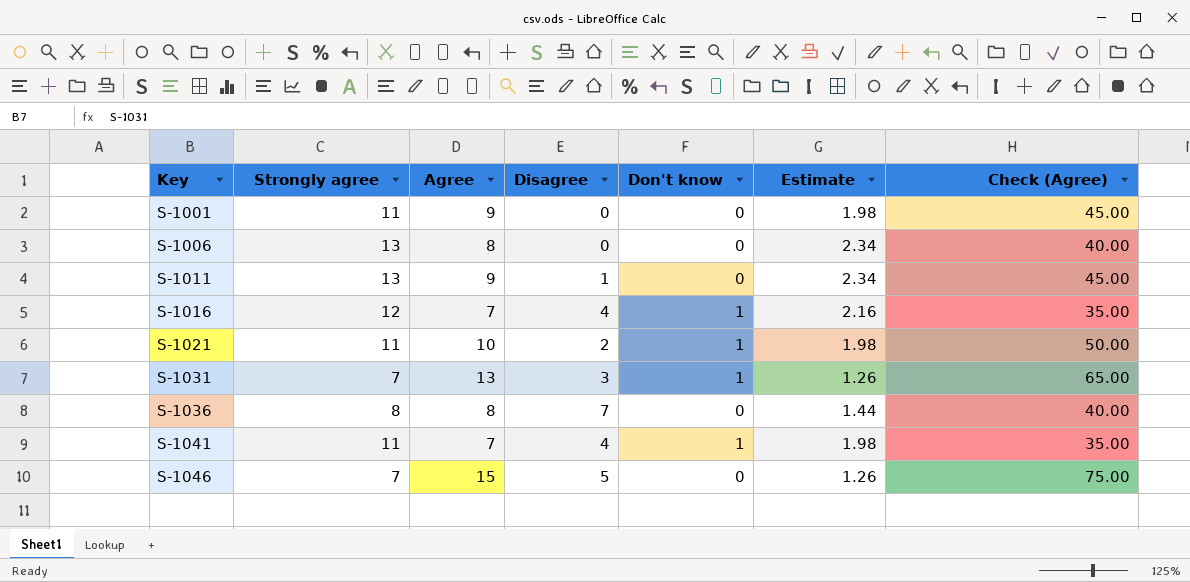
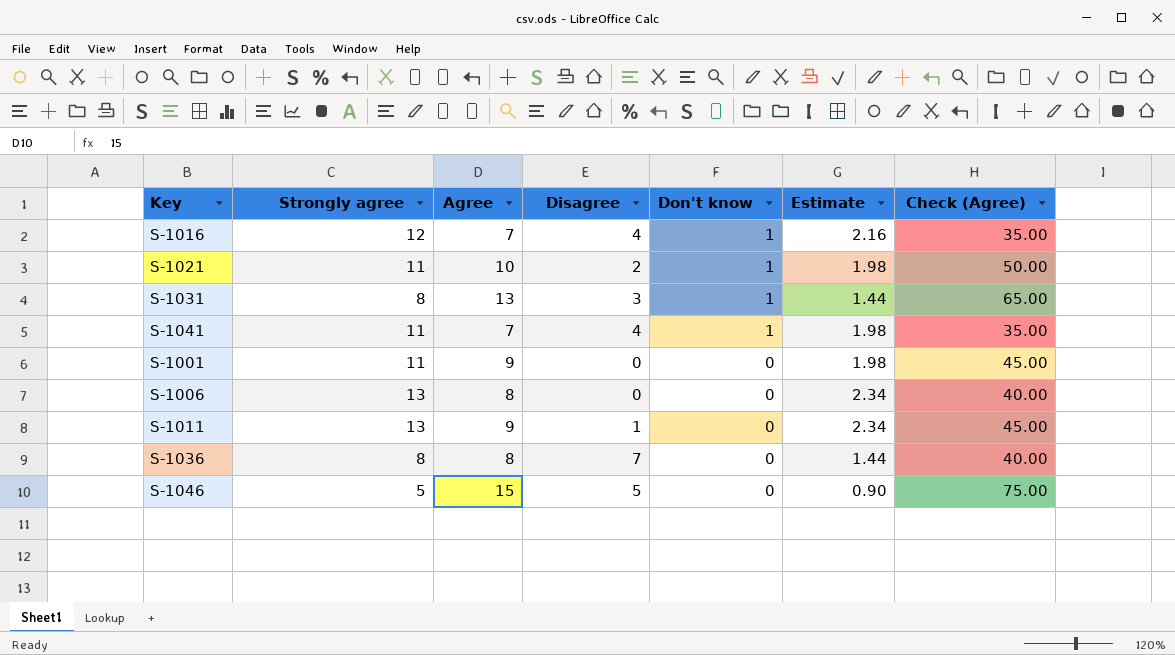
row order: Key ascending -> Don't know descending
S-1031 | Strongly agree: 7 -> 8
S-1031 | Estimate: 1.26 -> 1.44
S-1046 | Strongly agree: 7 -> 5
S-1046 | Estimate: 1.26 -> 0.90

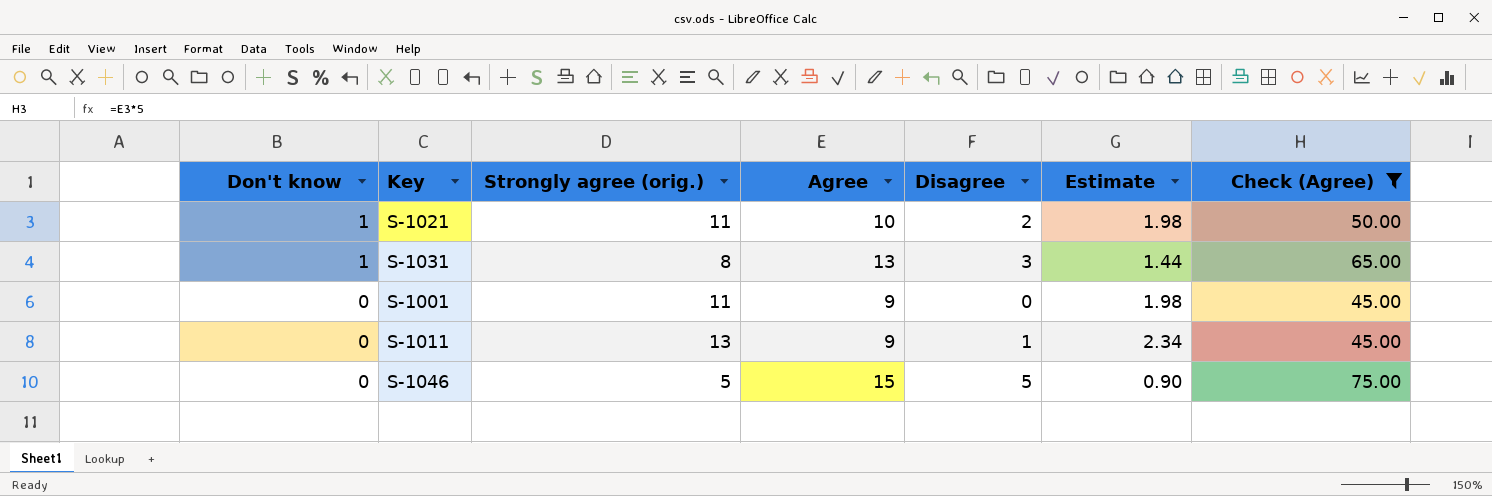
filter: none -> Check (Agree) >= 45.00
column Don't know | position: 5 -> 1
column name: Strongly agree -> Strongly agree (orig.)

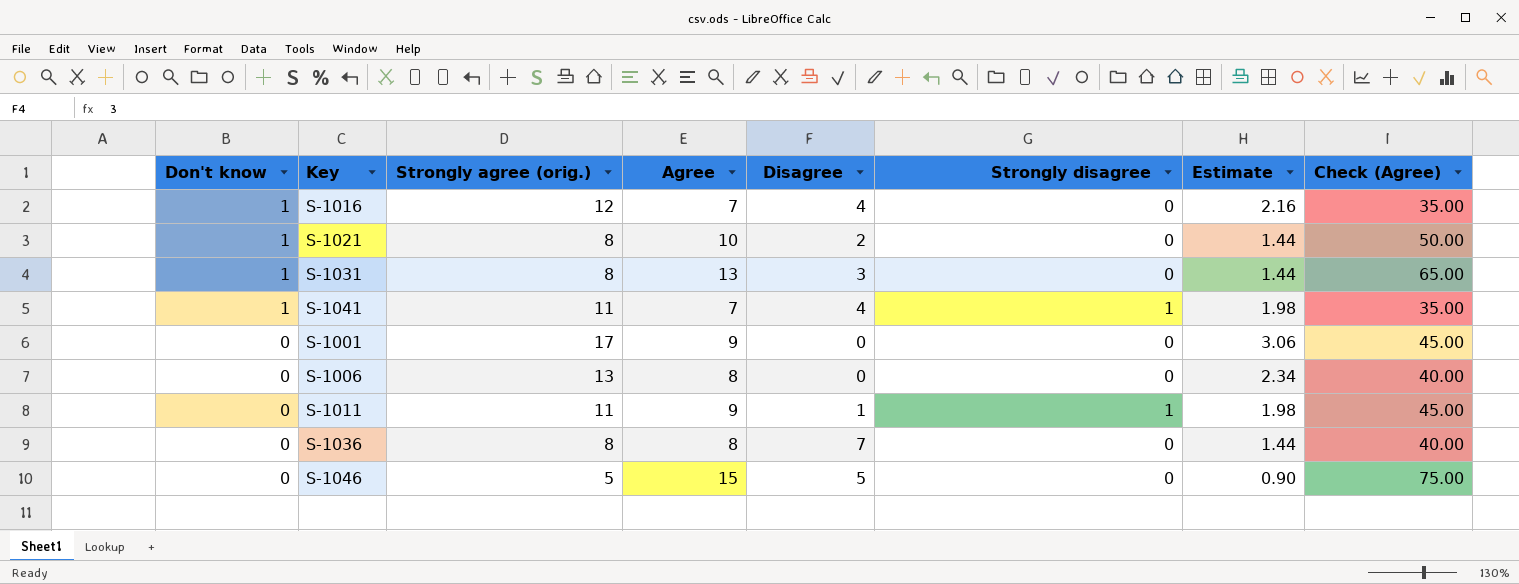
filter: Check (Agree) >= 45.00 -> none
column Strongly disagree | position: none -> 6
S-1021 | Strongly agree (orig.): 11 -> 8
S-1021 | Estimate: 1.98 -> 1.44
S-1001 | Strongly agree (orig.): 11 -> 17
S-1001 | Estimate: 1.98 -> 3.06
S-1011 | Strongly agree (orig.): 13 -> 11
S-1011 | Estimate: 2.34 -> 1.98

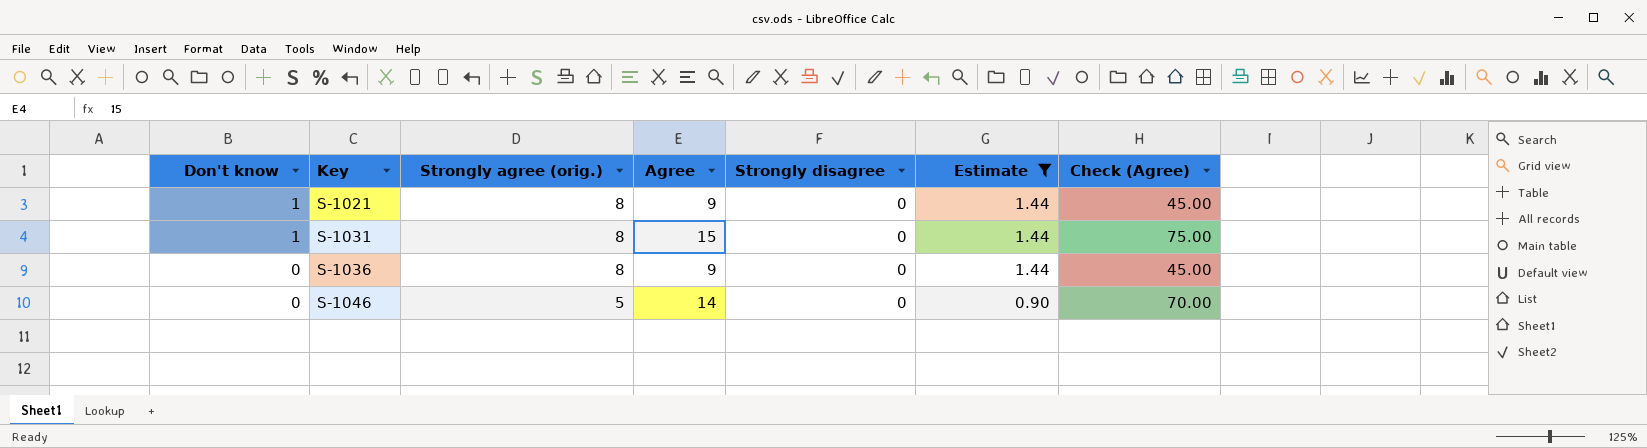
filter: none -> Estimate <= 1.44
column Disagree | position: 5 -> none
S-1021 | Agree: 10 -> 9
S-1021 | Check (Agree): 50.00 -> 45.00
S-1031 | Agree: 13 -> 15
S-1031 | Check (Agree): 65.00 -> 75.00
S-1036 | Agree: 8 -> 9
S-1036 | Check (Agree): 40.00 -> 45.00
S-1046 | Agree: 15 -> 14
S-1046 | Check (Agree): 75.00 -> 70.00

